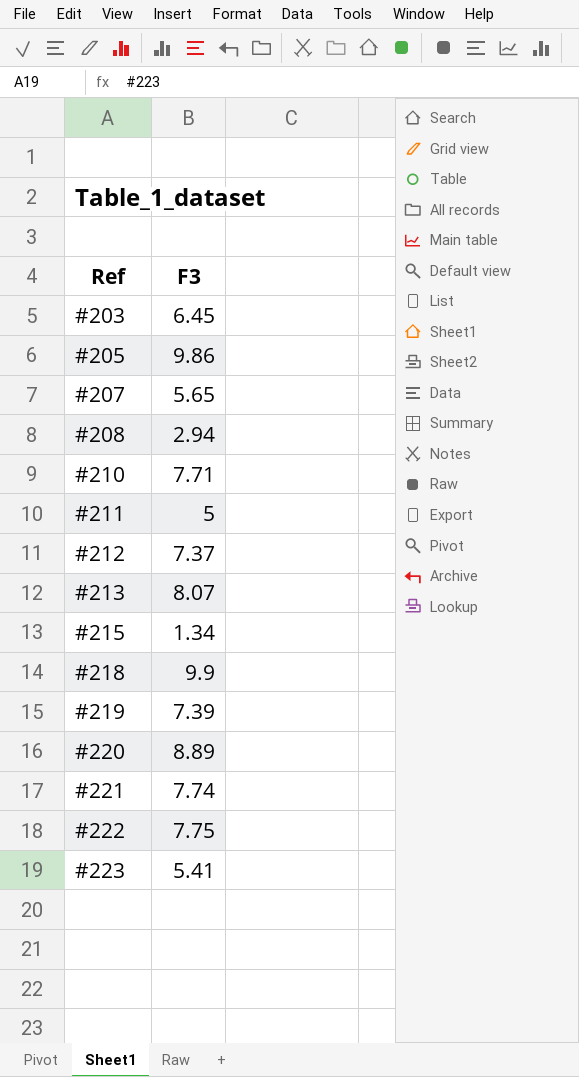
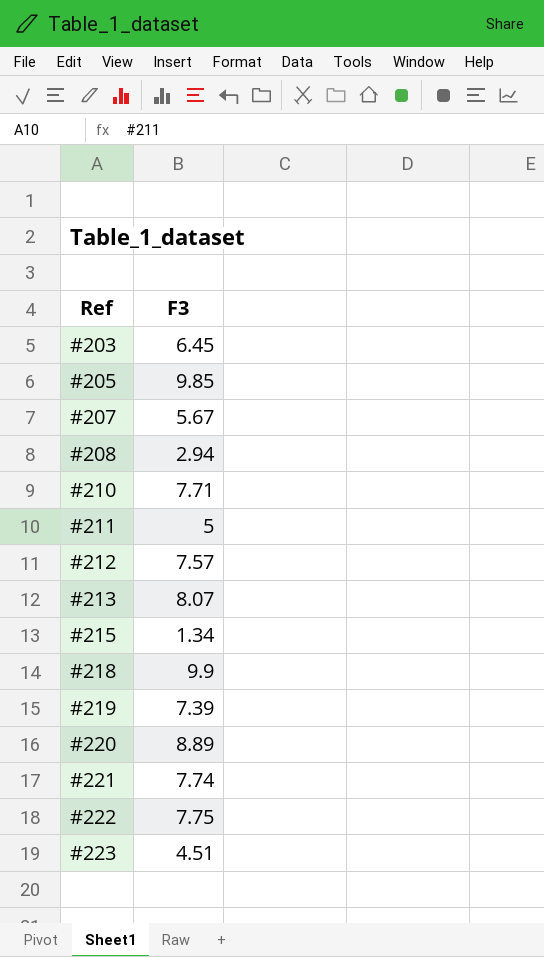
#205 | F3: 9.86 -> 9.85
#207 | F3: 5.65 -> 5.67
#212 | F3: 7.37 -> 7.57
#223 | F3: 5.41 -> 4.51

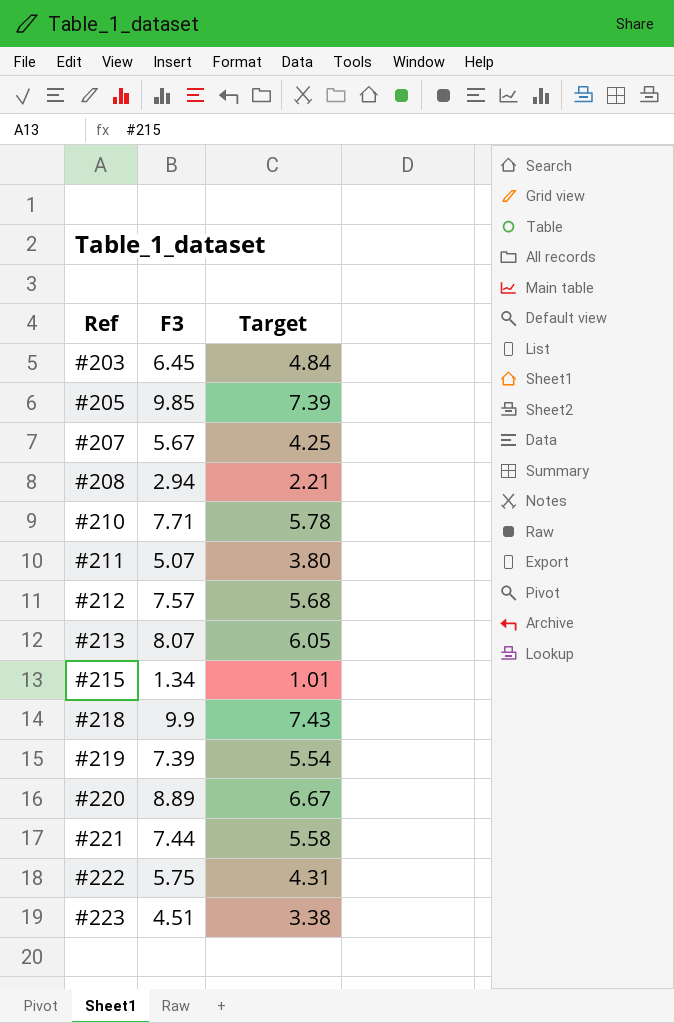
column Target | formula: none -> [F3] * 0.75
#211 | F3: 5 -> 5.07
#221 | F3: 7.74 -> 7.44
#222 | F3: 7.75 -> 5.75

